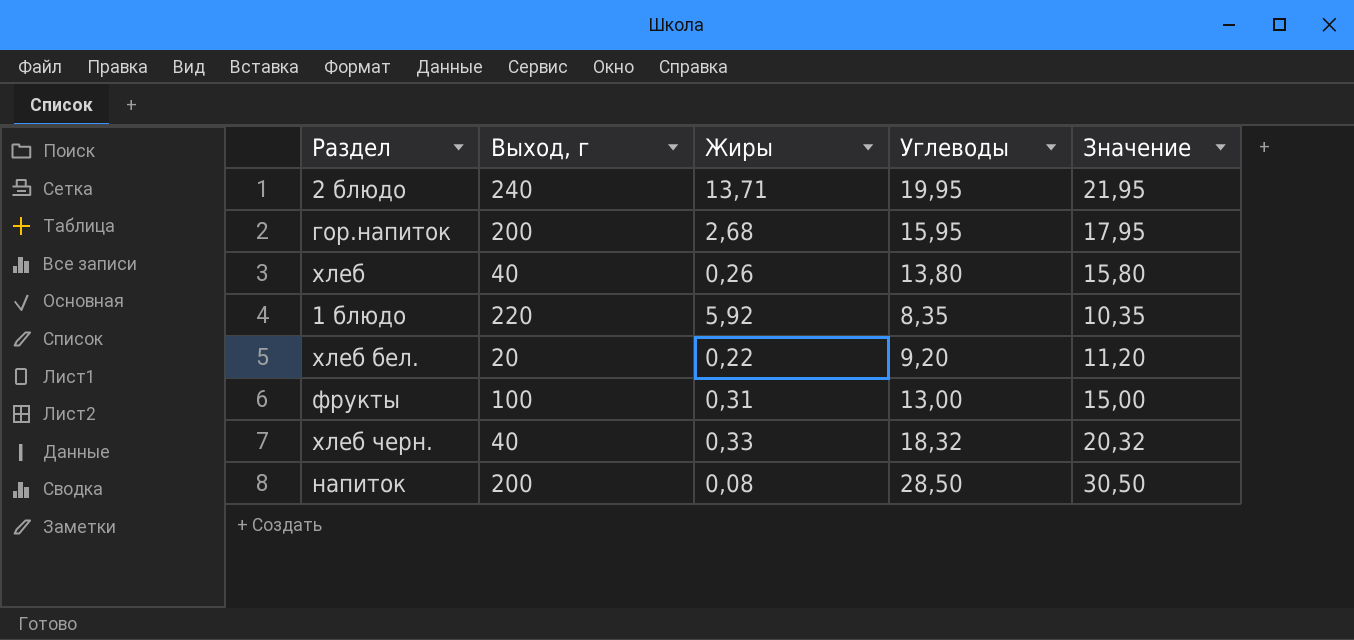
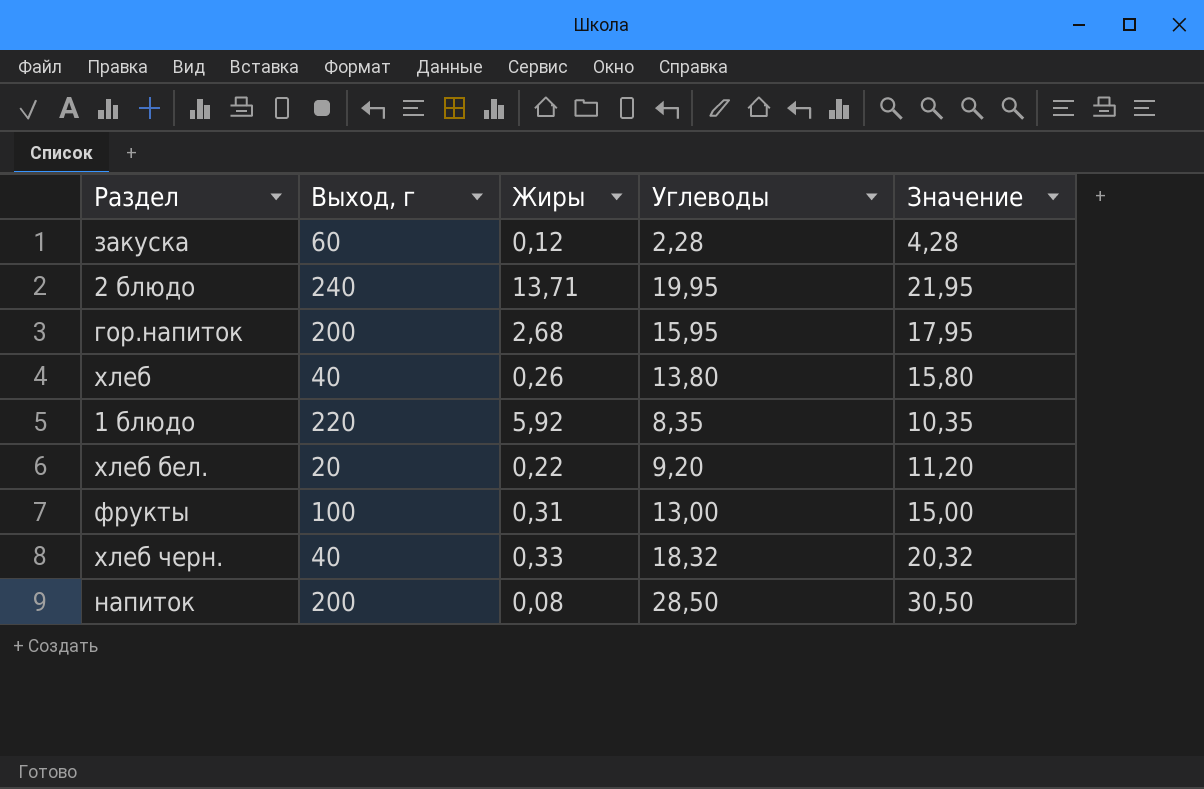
row закуска: none -> 60 | 0,12 | 2,28 | 4,28

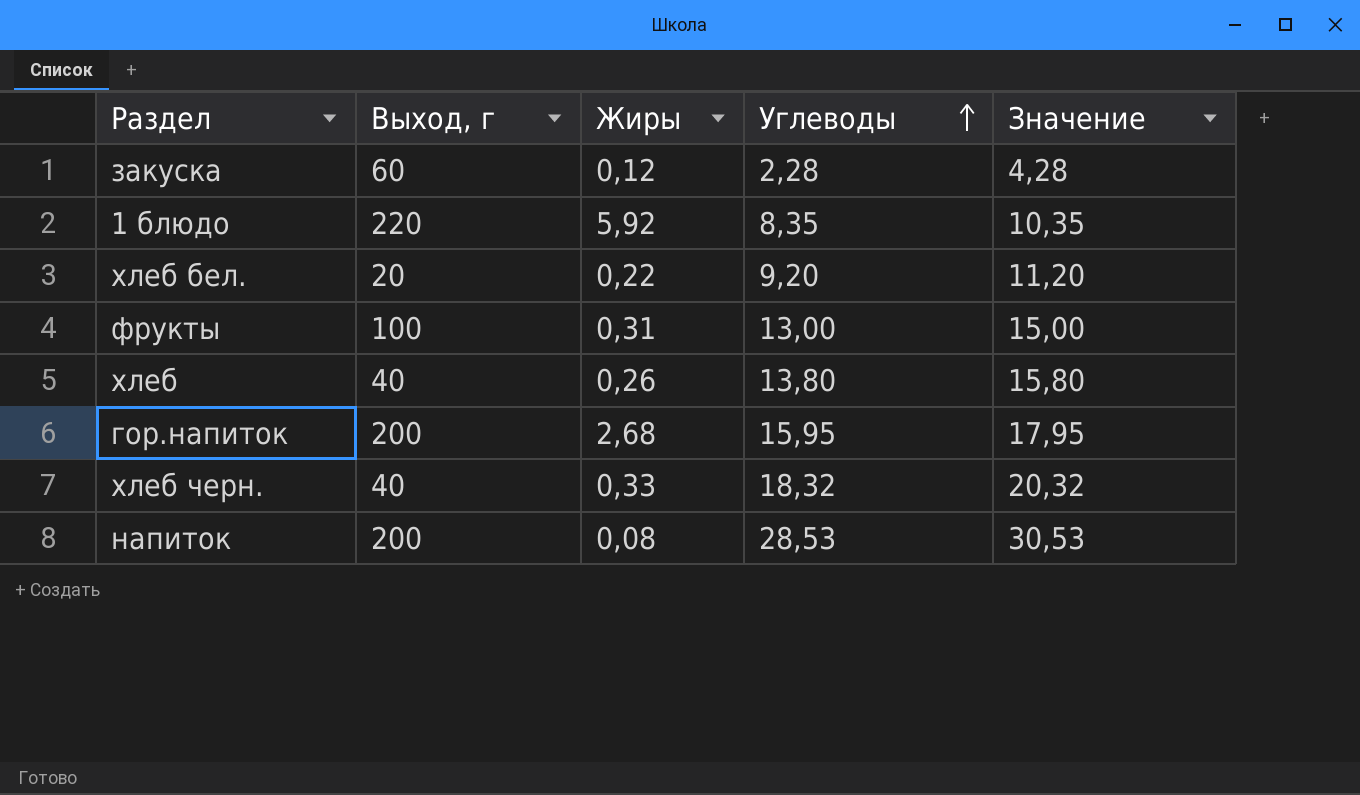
row order: none -> Углеводы ascending
row 2 блюдо: 240 | 13,71 | 19,95 | 21,95 -> none
напиток | Углеводы: 28,50 -> 28,53
напиток | Значение: 30,50 -> 30,53

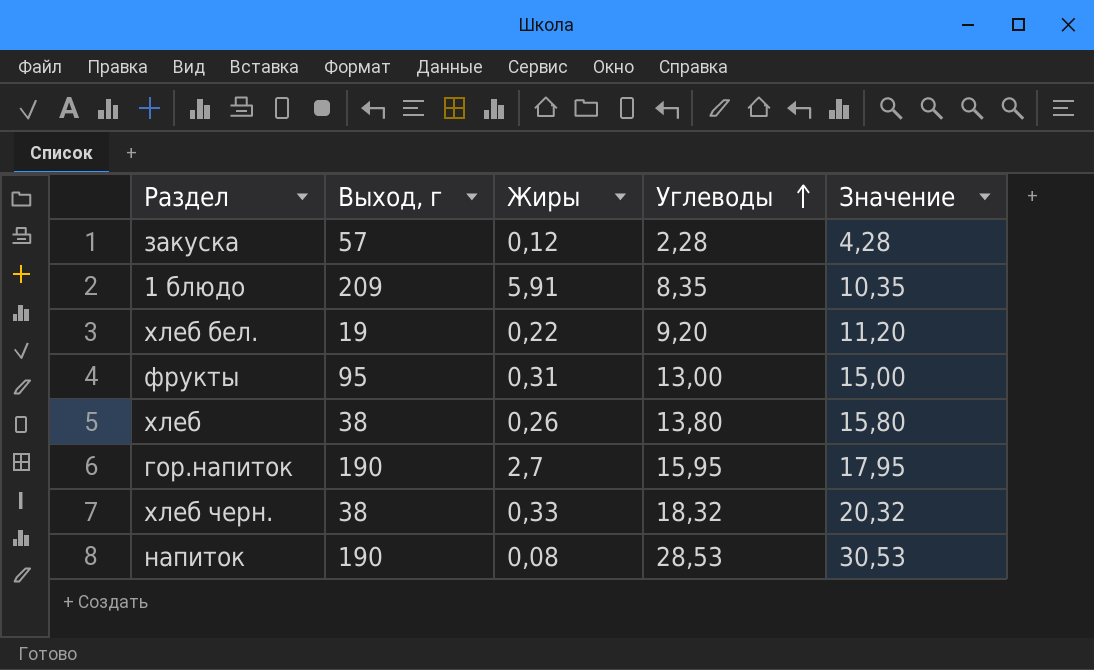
закуска | Выход, г: 60 -> 57
1 блюдо | Выход, г: 220 -> 209
1 блюдо | Жиры: 5,92 -> 5,91
хлеб бел. | Выход, г: 20 -> 19
фрукты | Выход, г: 100 -> 95
хлеб | Выход, г: 40 -> 38
гор.напиток | Выход, г: 200 -> 190
гор.напиток | Жиры: 2,68 -> 2,7
хлеб черн. | Выход, г: 40 -> 38
напиток | Выход, г: 200 -> 190

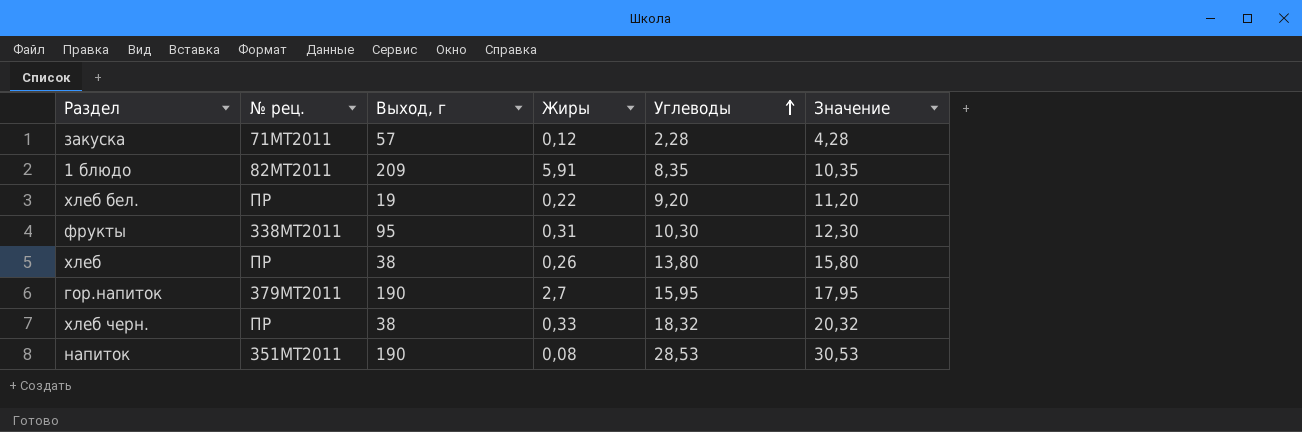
column № рец. | position: none -> 2
фрукты | Углеводы: 13,00 -> 10,30
фрукты | Значение: 15,00 -> 12,30

